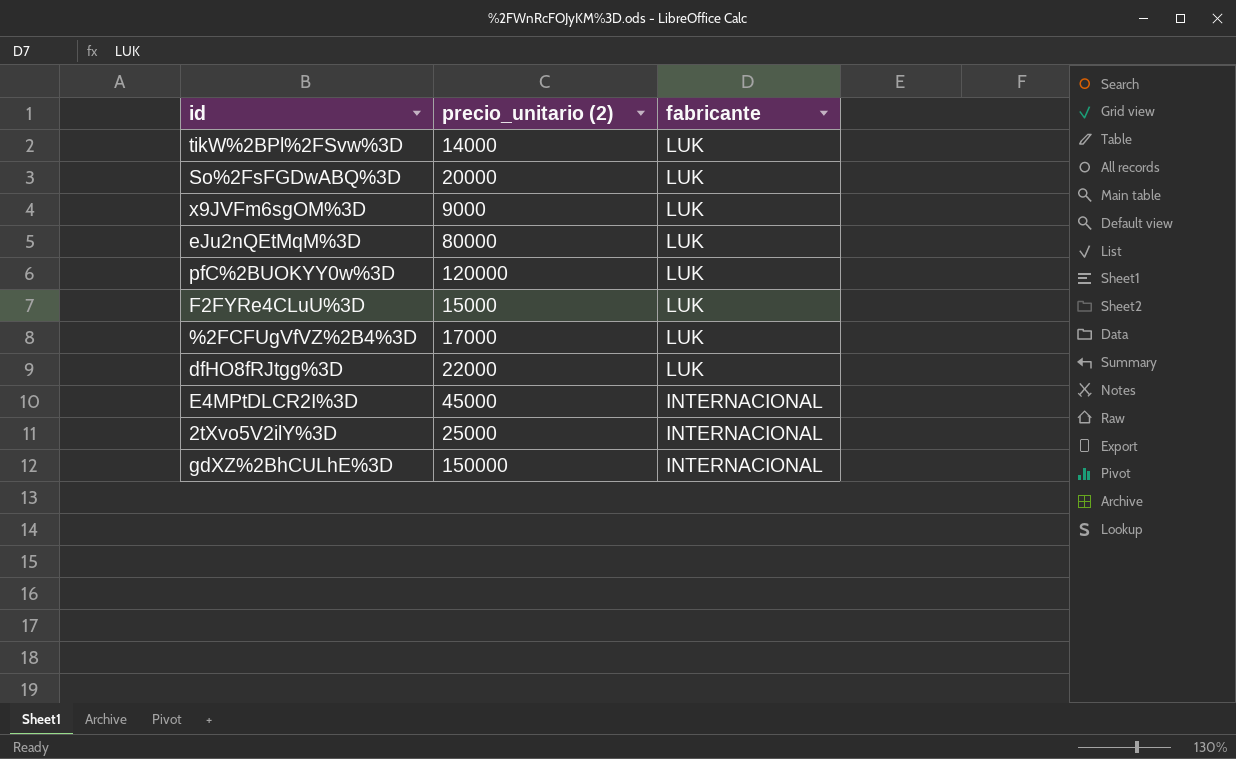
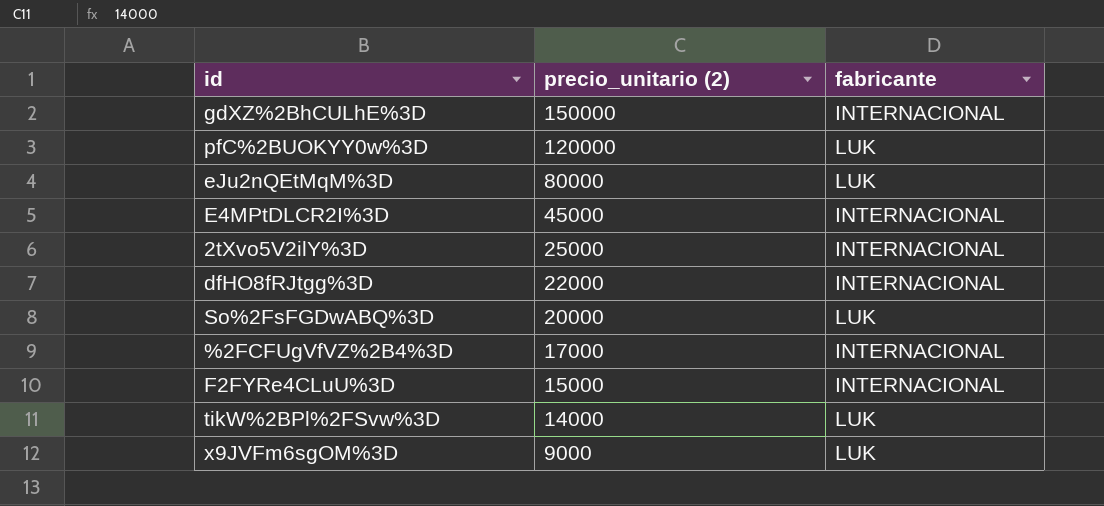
row order: fabricante descending -> precio_unitario (2) descending
dfHO8fRJtgg%3D | fabricante: LUK -> INTERNACIONAL
%2FCFUgVfVZ%2B4%3D | fabricante: LUK -> INTERNACIONAL
F2FYRe4CLuU%3D | fabricante: LUK -> INTERNACIONAL

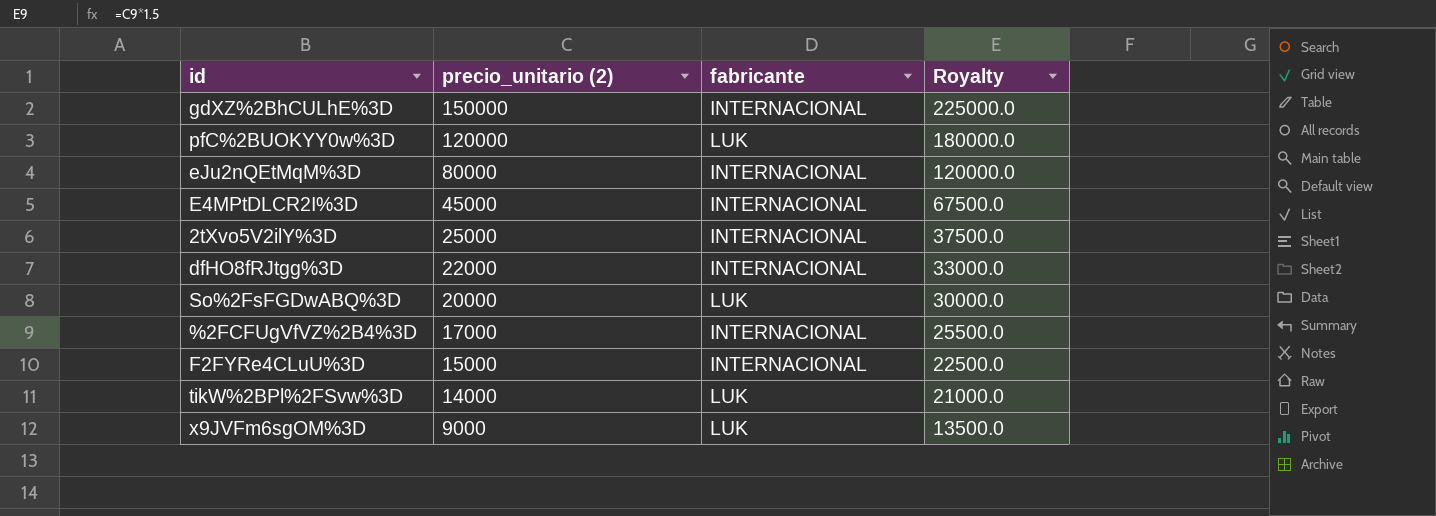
column Royalty | formula: none -> [precio_unitario (2)] * 1.5
eJu2nQEtMqM%3D | fabricante: LUK -> INTERNACIONAL

